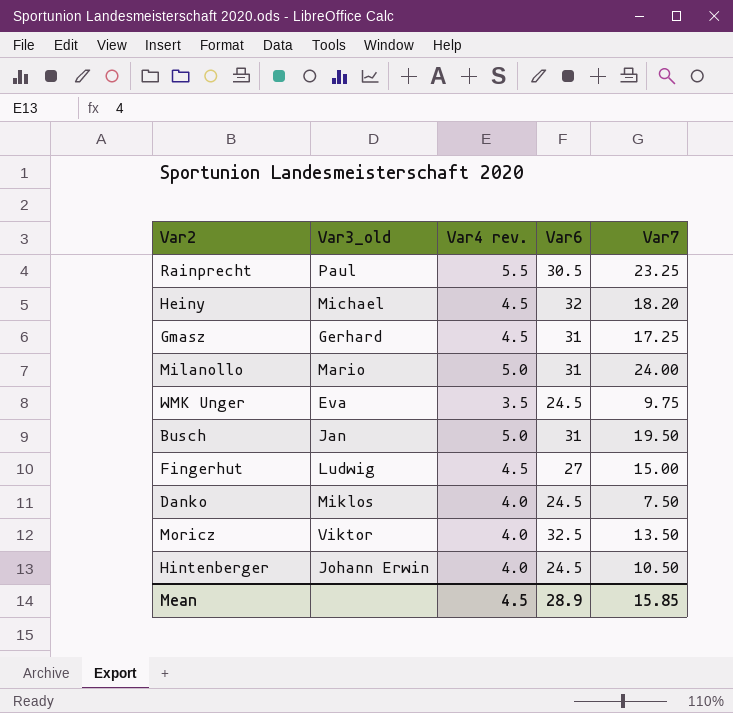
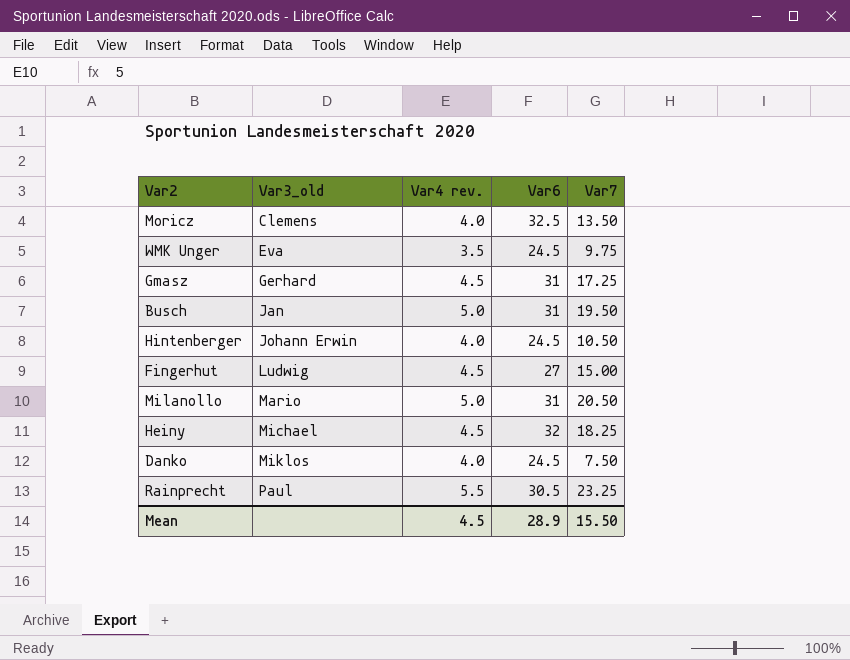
row order: none -> Var3_old ascending
Moricz | Var3_old: Viktor -> Clemens
Milanollo | Var7: 24.00 -> 20.50
Heiny | Var7: 18.20 -> 18.25
Mean | Var7: 15.85 -> 15.50

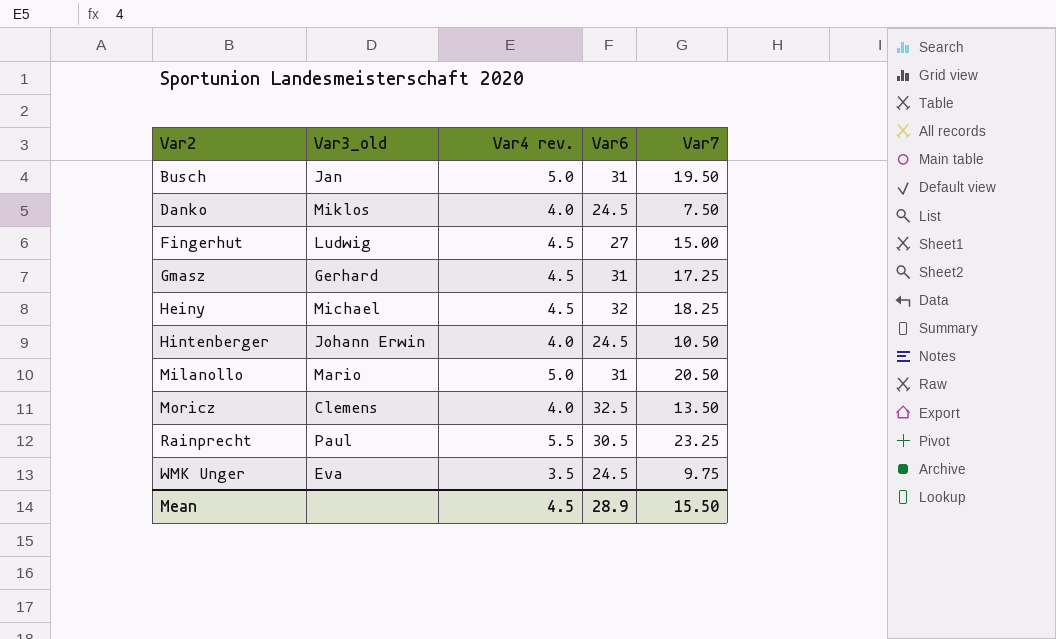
row order: Var3_old ascending -> Var2 ascending

